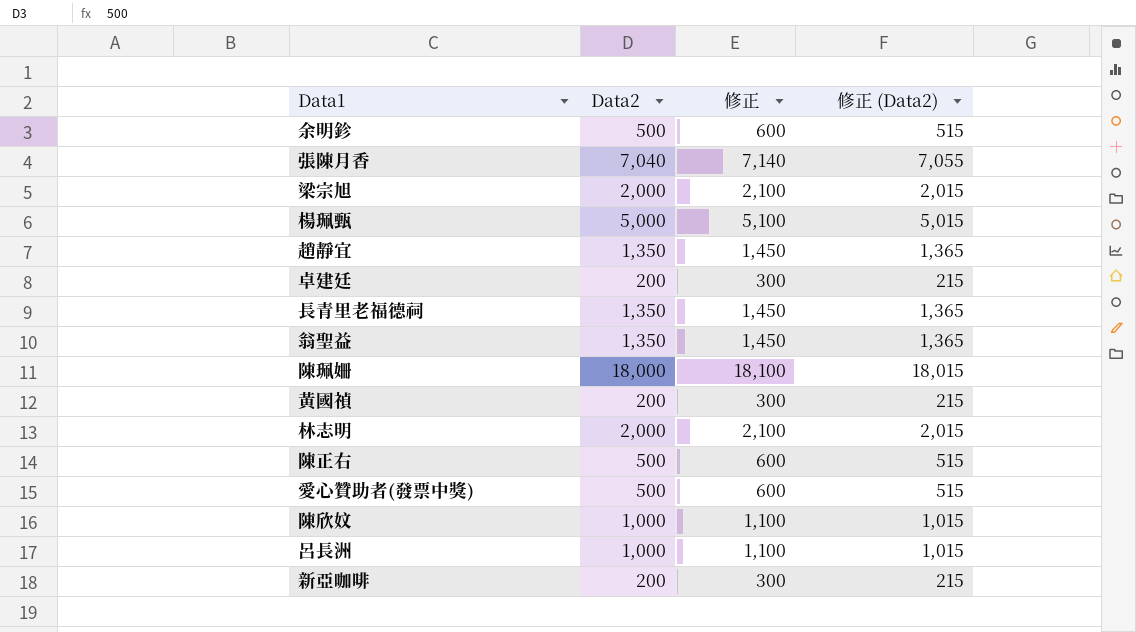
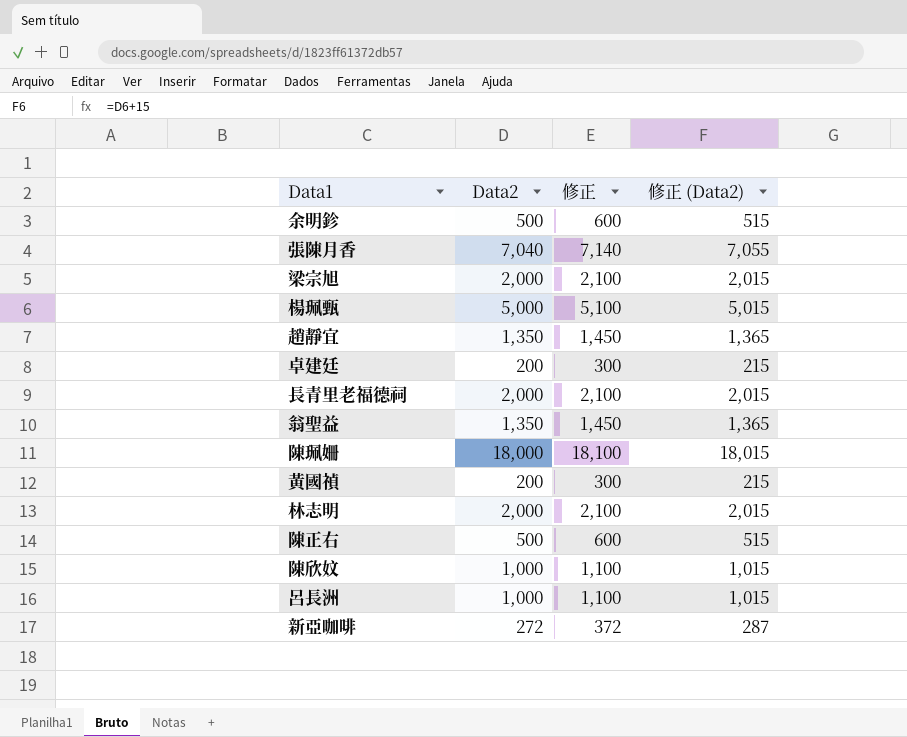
row 愛心贊助者(發票中獎): 500 | 600 | 515 -> none
長青里老福德祠 | Data2: 1,350 -> 2,000
長青里老福德祠 | 修正: 1,450 -> 2,100
長青里老福德祠 | 修正 (Data2): 1,365 -> 2,015
新亞咖啡 | Data2: 200 -> 272
新亞咖啡 | 修正: 300 -> 372
新亞咖啡 | 修正 (Data2): 215 -> 287

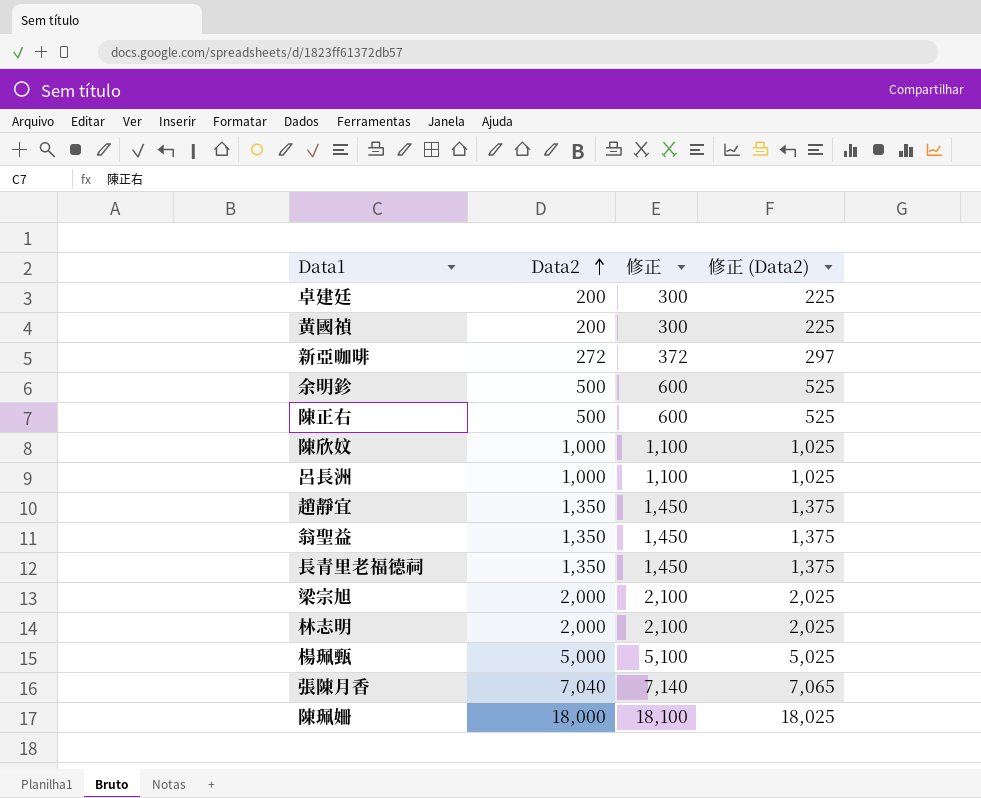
row order: none -> Data2 ascending
column 修正 (Data2) | formula: [Data2] + 15 -> [Data2] + 25
長青里老福德祠 | Data2: 2,000 -> 1,350
長青里老福德祠 | 修正: 2,100 -> 1,450

